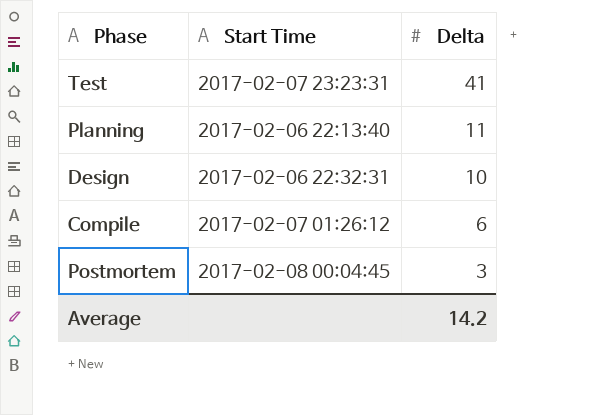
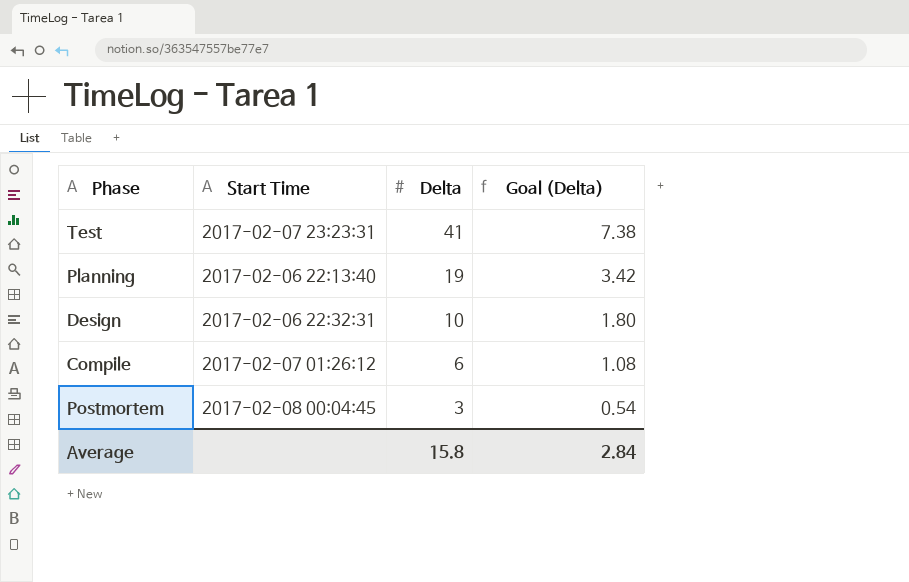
column Goal (Delta) | formula: none -> [Delta] * 0.18
Planning | Delta: 11 -> 19
Average | Delta: 14.2 -> 15.8

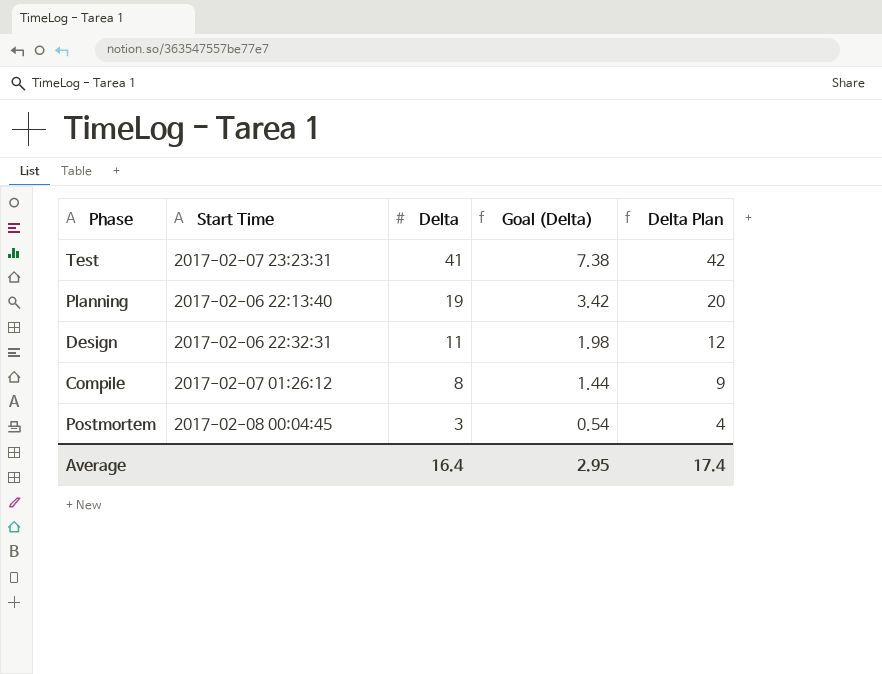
column Delta Plan | formula: none -> [Delta] + 1
Design | Delta: 10 -> 11
Design | Goal (Delta): 1.80 -> 1.98
Compile | Delta: 6 -> 8
Compile | Goal (Delta): 1.08 -> 1.44
Average | Delta: 15.8 -> 16.4
Average | Goal (Delta): 2.84 -> 2.95

